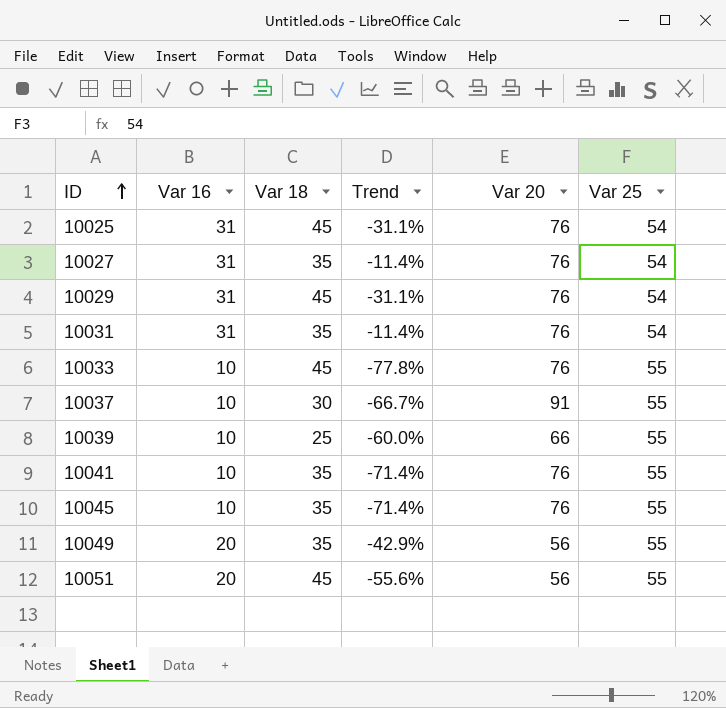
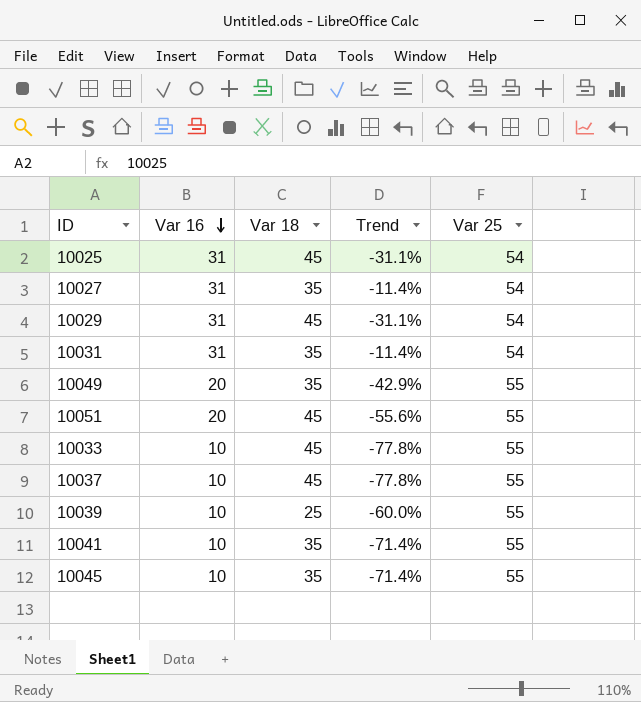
row order: ID ascending -> Var 16 descending
column Var 20 | position: 5 -> none
10037 | Var 18: 30 -> 45
10037 | Trend: -66.7% -> -77.8%

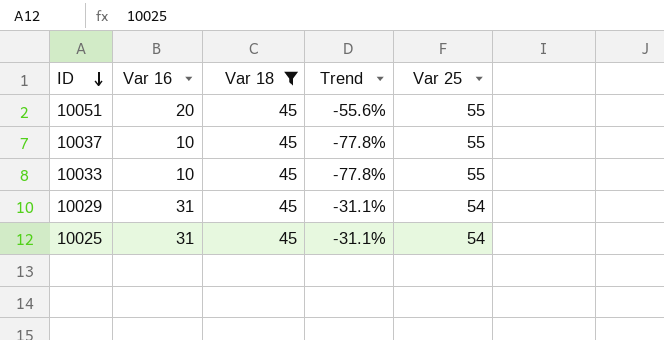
filter: none -> Var 18 = 45
row order: Var 16 descending -> ID descending

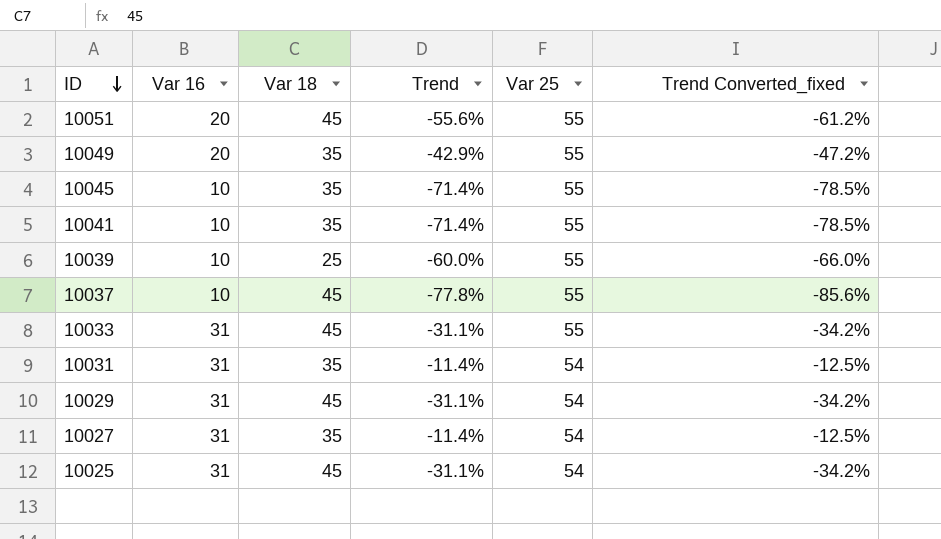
filter: Var 18 = 45 -> none
column Trend Converted_fixed | formula: none -> [Trend] * 1.1
10033 | Var 16: 10 -> 31
10033 | Trend: -77.8% -> -31.1%

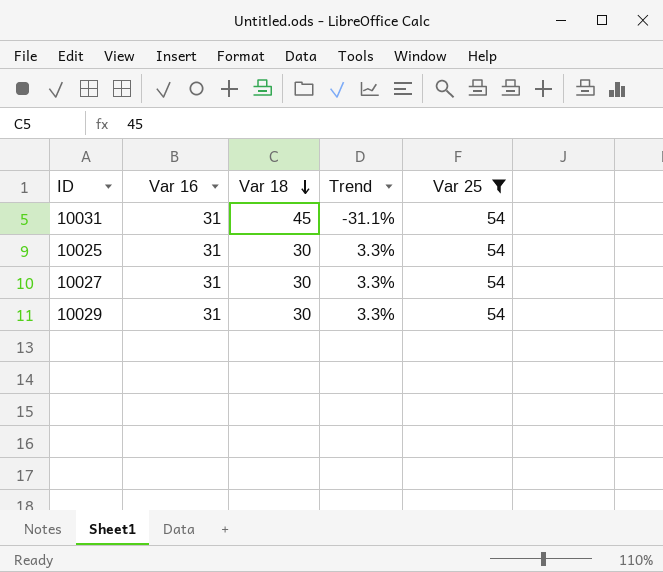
filter: none -> Var 25 = 54
row order: ID descending -> Var 18 descending
column Trend Converted_fixed | formula: [Trend] * 1.1 -> none
10031 | Var 18: 35 -> 45
10031 | Trend: -11.4% -> -31.1%
10025 | Var 18: 45 -> 30
10025 | Trend: -31.1% -> 3.3%
10027 | Var 18: 35 -> 30
10027 | Trend: -11.4% -> 3.3%
10029 | Var 18: 45 -> 30
10029 | Trend: -31.1% -> 3.3%

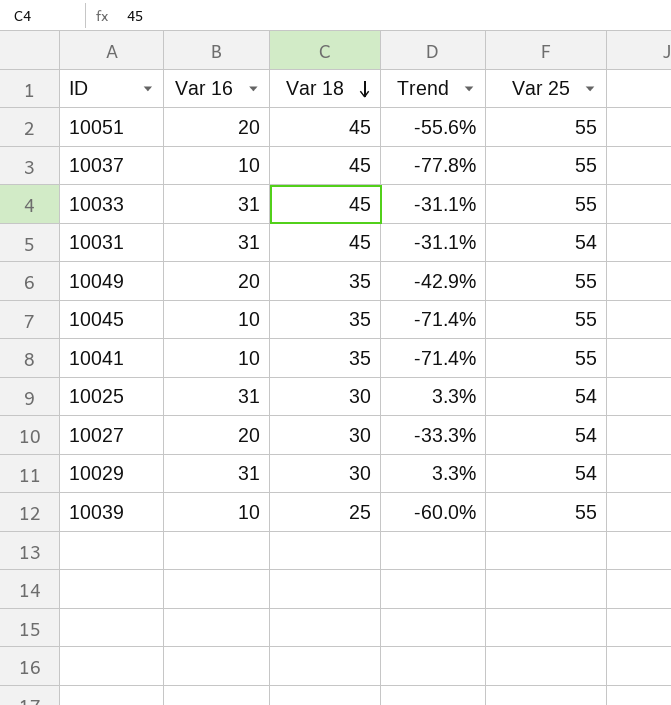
filter: Var 25 = 54 -> none
10027 | Var 16: 31 -> 20
10027 | Trend: 3.3% -> -33.3%

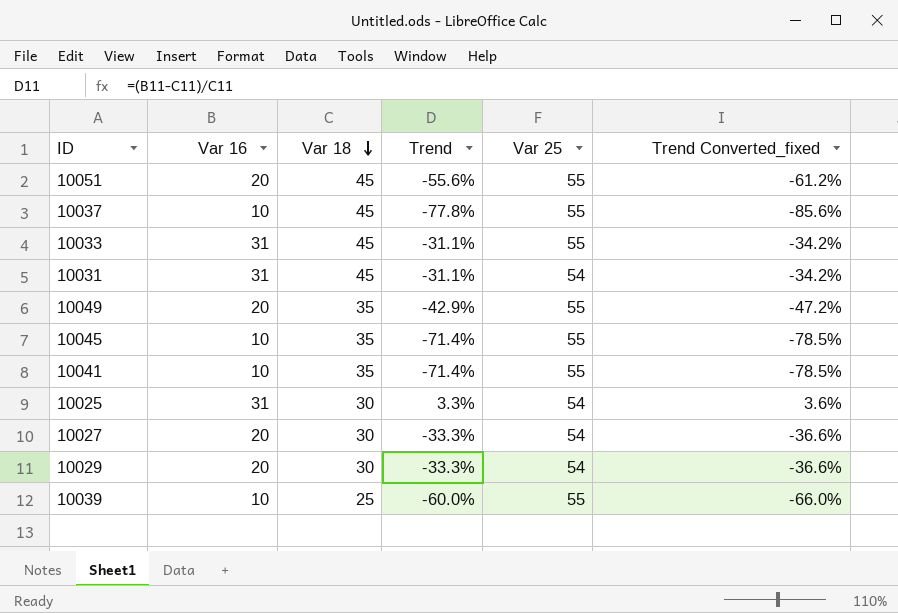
column Trend Converted_fixed | formula: none -> [Trend] * 1.1
10029 | Var 16: 31 -> 20
10029 | Trend: 3.3% -> -33.3%

